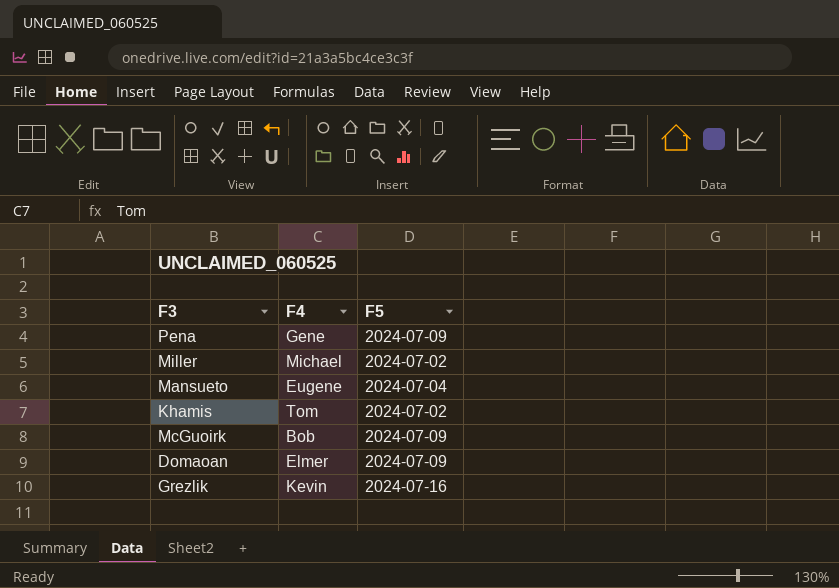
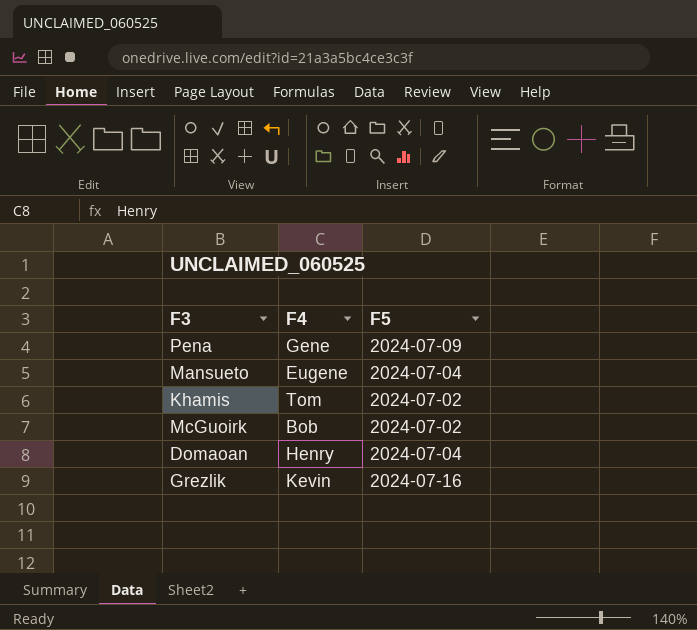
row Miller: Michael | 2024-07-02 -> none
McGuoirk | F5: 2024-07-09 -> 2024-07-02
Domaoan | F4: Elmer -> Henry
Domaoan | F5: 2024-07-09 -> 2024-07-04

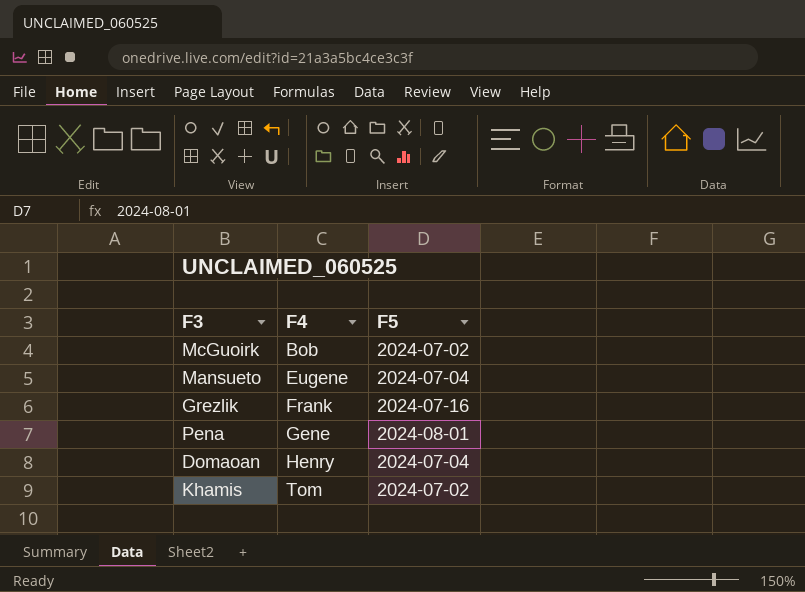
row order: none -> F4 ascending
Grezlik | F4: Kevin -> Frank
Pena | F5: 2024-07-09 -> 2024-08-01

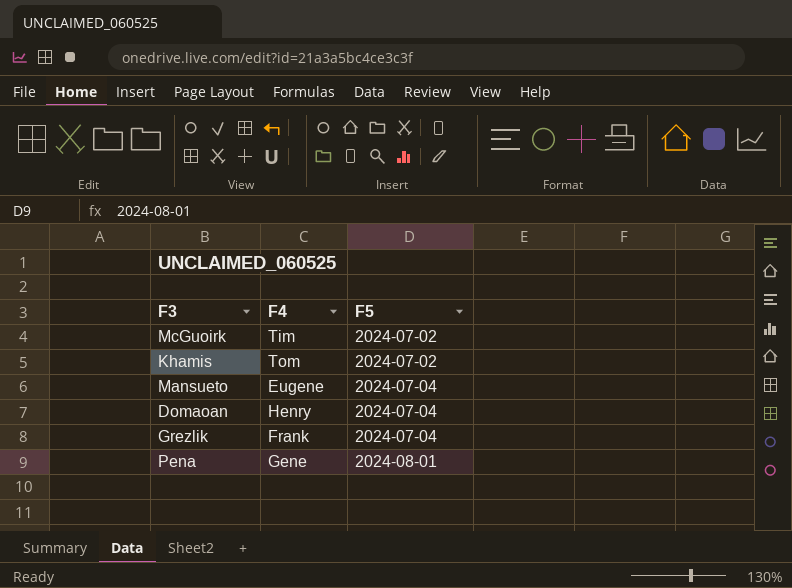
row order: F4 ascending -> F5 ascending
McGuoirk | F4: Bob -> Tim
Grezlik | F5: 2024-07-16 -> 2024-07-04

